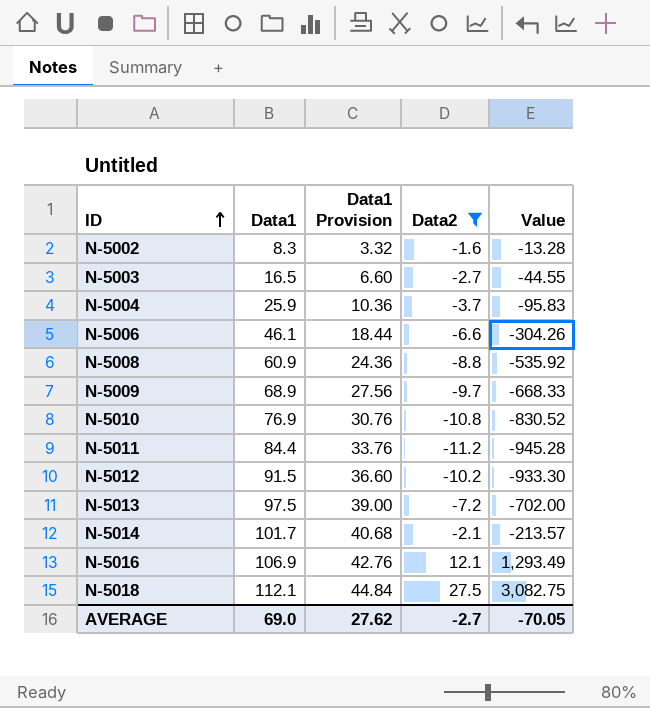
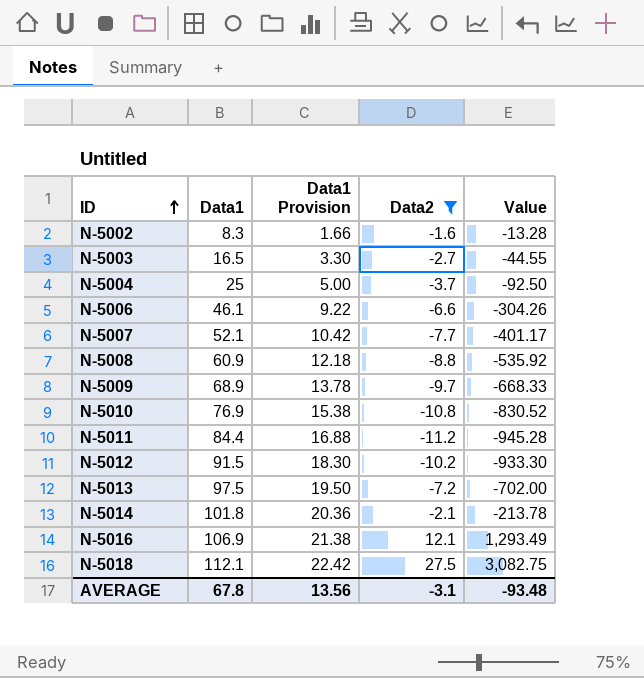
column Data1 Provision | formula: [Data1] * 0.4 -> [Data1] * 0.2
N-5004 | Data1: 25.9 -> 25
N-5004 | Value: -95.83 -> -92.50
row N-5007: none -> 52.1 | 10.42 | -7.7 | -401.17
N-5014 | Data1: 101.7 -> 101.8
N-5014 | Value: -213.57 -> -213.78
AVERAGE | Data1: 69.0 -> 67.8
AVERAGE | Data1 Provision: 27.62 -> 13.56
AVERAGE | Data2: -2.7 -> -3.1
AVERAGE | Value: -70.05 -> -93.48

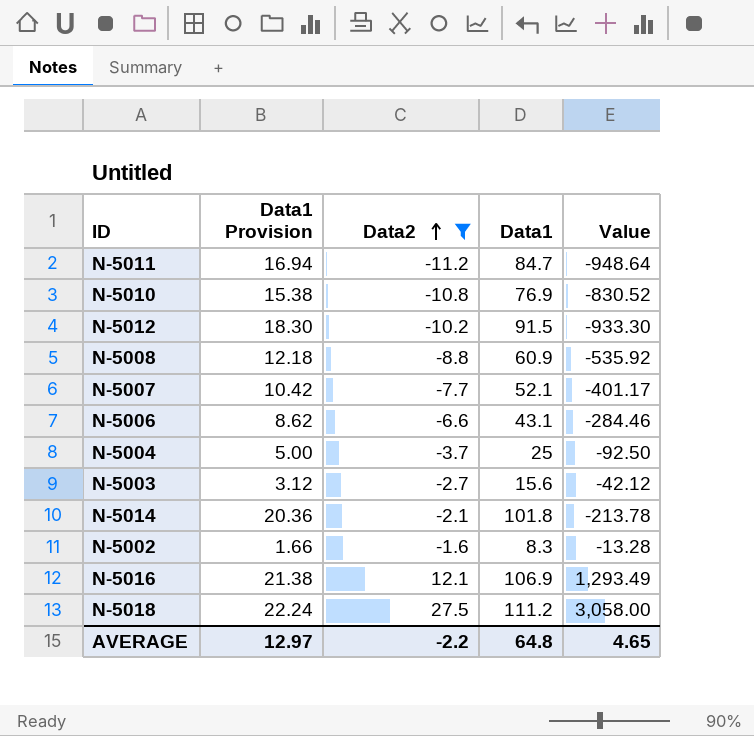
row order: ID ascending -> Data2 ascending
column Data1 | position: 2 -> 4
row N-5009: 68.9 | 13.78 | -9.7 | -668.33 -> none
row N-5013: 97.5 | 19.50 | -7.2 | -702.00 -> none
N-5011 | Data1 Provision: 16.88 -> 16.94
N-5011 | Data1: 84.4 -> 84.7
N-5011 | Value: -945.28 -> -948.64
N-5006 | Data1 Provision: 9.22 -> 8.62
N-5006 | Data1: 46.1 -> 43.1
N-5006 | Value: -304.26 -> -284.46
N-5003 | Data1 Provision: 3.30 -> 3.12
N-5003 | Data1: 16.5 -> 15.6
N-5003 | Value: -44.55 -> -42.12
N-5018 | Data1 Provision: 22.42 -> 22.24
N-5018 | Data1: 112.1 -> 111.2
N-5018 | Value: 3,082.75 -> 3,058.00
AVERAGE | Data1 Provision: 13.56 -> 12.97
AVERAGE | Data2: -3.1 -> -2.2
AVERAGE | Data1: 67.8 -> 64.8
AVERAGE | Value: -93.48 -> 4.65

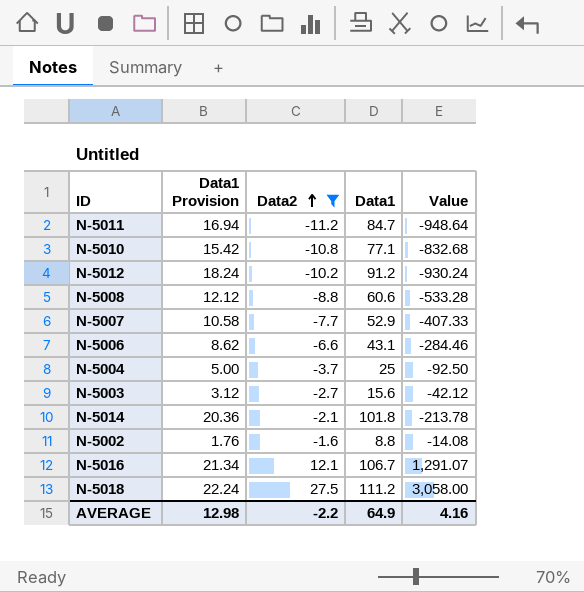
N-5010 | Data1 Provision: 15.38 -> 15.42
N-5010 | Data1: 76.9 -> 77.1
N-5010 | Value: -830.52 -> -832.68
N-5012 | Data1 Provision: 18.30 -> 18.24
N-5012 | Data1: 91.5 -> 91.2
N-5012 | Value: -933.30 -> -930.24
N-5008 | Data1 Provision: 12.18 -> 12.12
N-5008 | Data1: 60.9 -> 60.6
N-5008 | Value: -535.92 -> -533.28
N-5007 | Data1 Provision: 10.42 -> 10.58
N-5007 | Data1: 52.1 -> 52.9
N-5007 | Value: -401.17 -> -407.33
N-5002 | Data1 Provision: 1.66 -> 1.76
N-5002 | Data1: 8.3 -> 8.8
N-5002 | Value: -13.28 -> -14.08
N-5016 | Data1 Provision: 21.38 -> 21.34
N-5016 | Data1: 106.9 -> 106.7
N-5016 | Value: 1,293.49 -> 1,291.07
AVERAGE | Data1 Provision: 12.97 -> 12.98
AVERAGE | Data1: 64.8 -> 64.9
AVERAGE | Value: 4.65 -> 4.16

